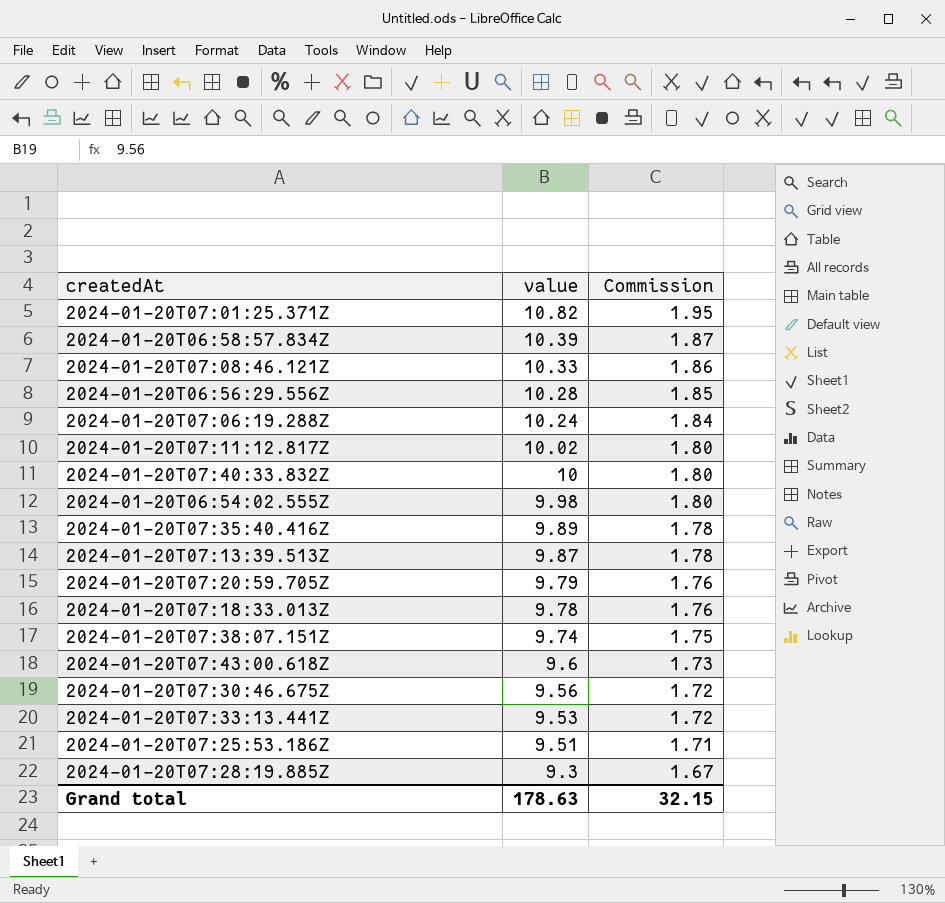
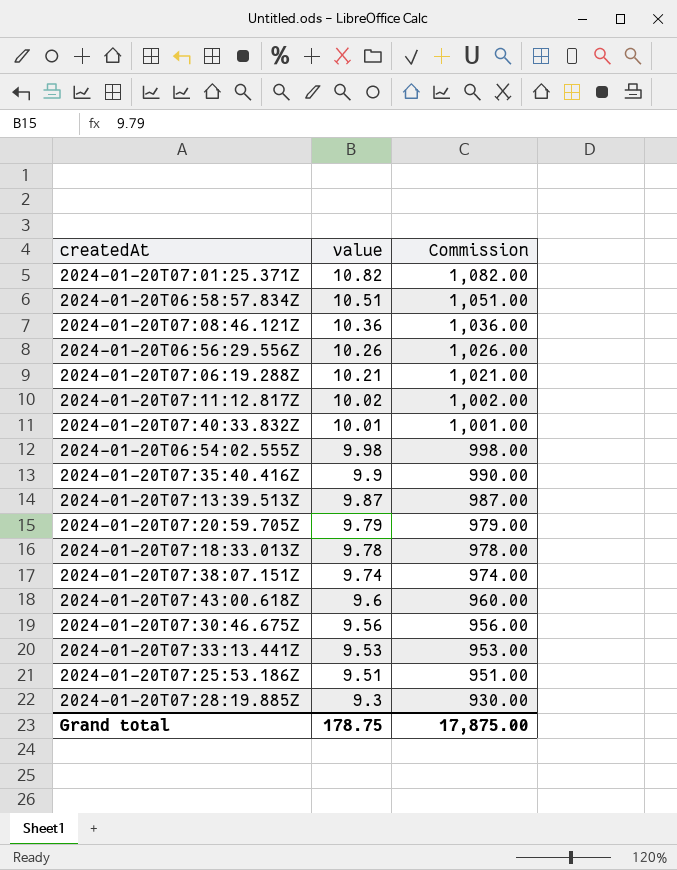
column Commission | formula: [value] * 0.18 -> [value] * 100
2024-01-20T06:58:57.834Z | value: 10.39 -> 10.51
2024-01-20T07:08:46.121Z | value: 10.33 -> 10.36
2024-01-20T06:56:29.556Z | value: 10.28 -> 10.26
2024-01-20T07:06:19.288Z | value: 10.24 -> 10.21
2024-01-20T07:40:33.832Z | value: 10 -> 10.01
2024-01-20T07:35:40.416Z | value: 9.89 -> 9.9
Grand total | value: 178.63 -> 178.75
Grand total | Commission: 32.15 -> 17,875.00

